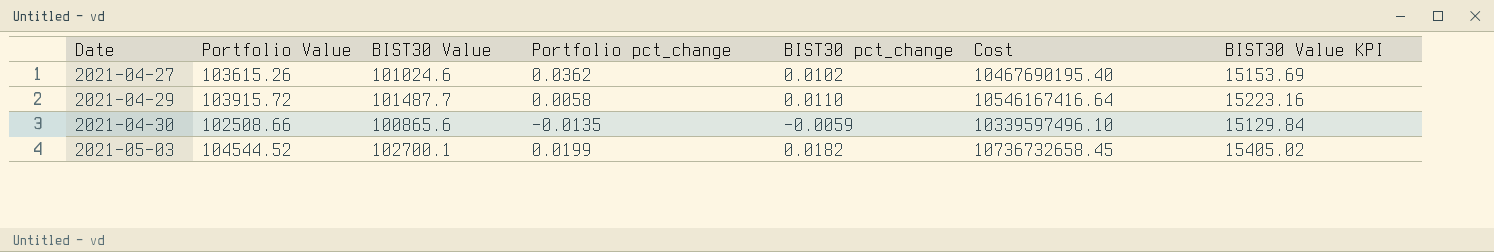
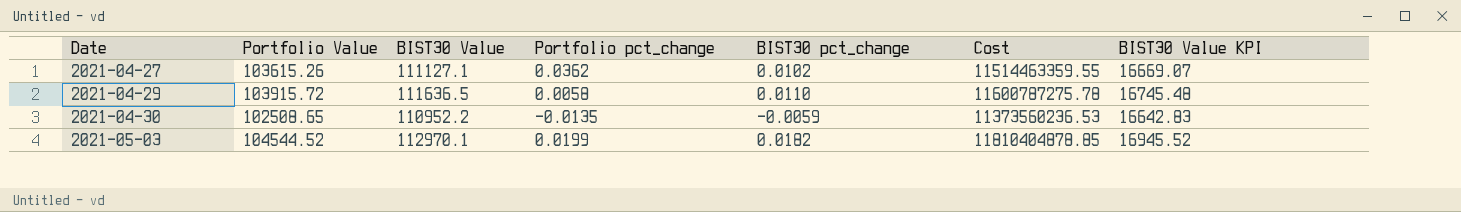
2021-04-27 | BIST30 Value: 101024.6 -> 111127.1
2021-04-27 | Cost: 10467690195.40 -> 11514463359.55
2021-04-27 | BIST30 Value KPI: 15153.69 -> 16669.07
2021-04-29 | BIST30 Value: 101487.7 -> 111636.5
2021-04-29 | Cost: 10546167416.64 -> 11600787275.78
2021-04-29 | BIST30 Value KPI: 15223.16 -> 16745.48
2021-04-30 | Portfolio Value: 102508.66 -> 102508.65
2021-04-30 | BIST30 Value: 100865.6 -> 110952.2
2021-04-30 | Cost: 10339597496.10 -> 11373560236.53
2021-04-30 | BIST30 Value KPI: 15129.84 -> 16642.83
2021-05-03 | BIST30 Value: 102700.1 -> 112970.1
2021-05-03 | Cost: 10736732658.45 -> 11810404878.85
2021-05-03 | BIST30 Value KPI: 15405.02 -> 16945.52

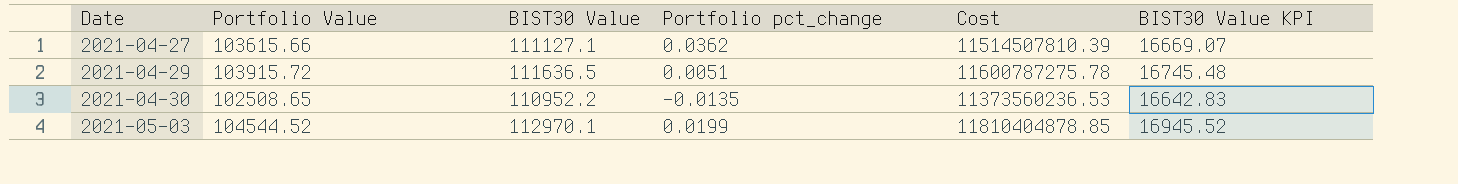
column BIST30 pct_change | position: 5 -> none
2021-04-27 | Portfolio Value: 103615.26 -> 103615.66
2021-04-27 | Cost: 11514463359.55 -> 11514507810.39
2021-04-29 | Portfolio pct_change: 0.0058 -> 0.0051

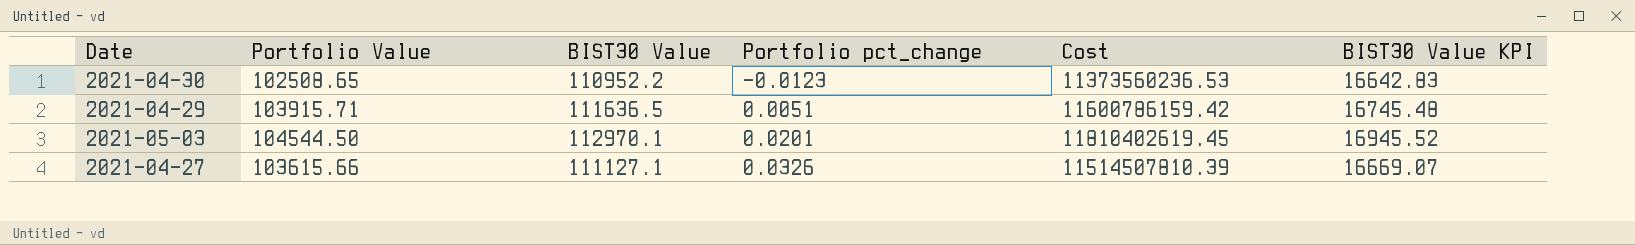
row order: Date ascending -> Portfolio pct_change ascending
2021-04-30 | Portfolio pct_change: -0.0135 -> -0.0123
2021-04-29 | Portfolio Value: 103915.72 -> 103915.71
2021-04-29 | Cost: 11600787275.78 -> 11600786159.42
2021-05-03 | Portfolio Value: 104544.52 -> 104544.50
2021-05-03 | Portfolio pct_change: 0.0199 -> 0.0201
2021-05-03 | Cost: 11810404878.85 -> 11810402619.45
2021-04-27 | Portfolio pct_change: 0.0362 -> 0.0326

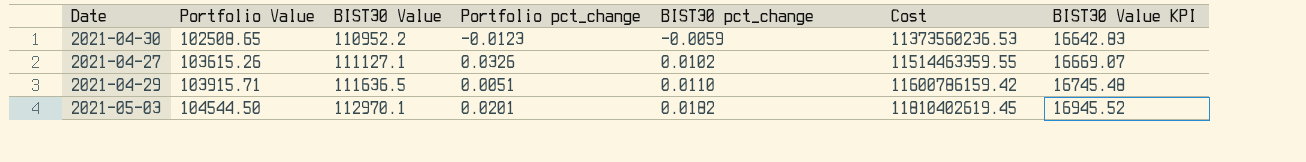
row order: Portfolio pct_change ascending -> Portfolio Value ascending
column BIST30 pct_change | position: none -> 5
2021-04-27 | Portfolio Value: 103615.66 -> 103615.26
2021-04-27 | Cost: 11514507810.39 -> 11514463359.55

